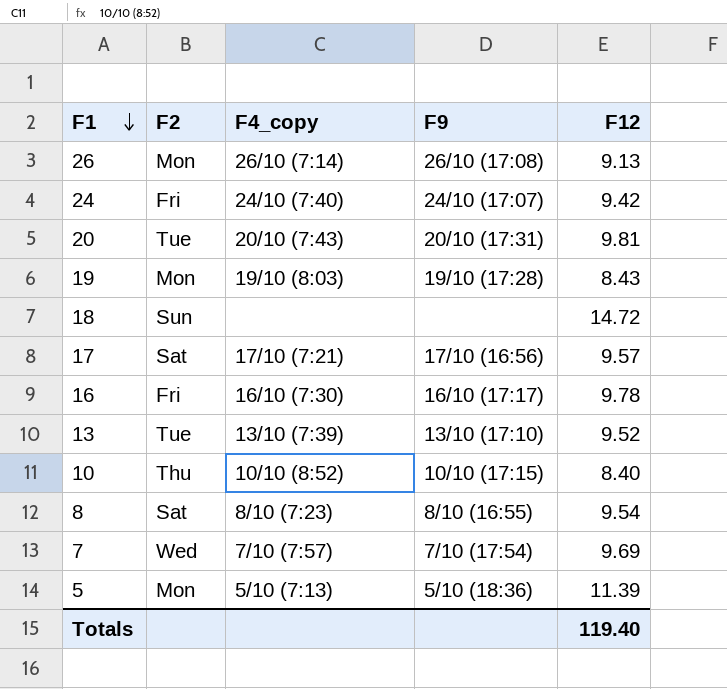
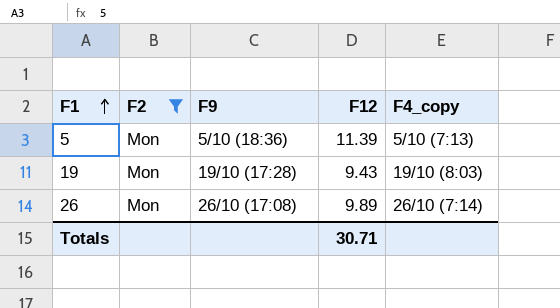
filter: none -> F2 = Mon
row order: F1 descending -> F1 ascending
column F4_copy | position: 3 -> 5
19 | F12: 8.43 -> 9.43
26 | F12: 9.13 -> 9.89
Totals | F12: 119.40 -> 30.71

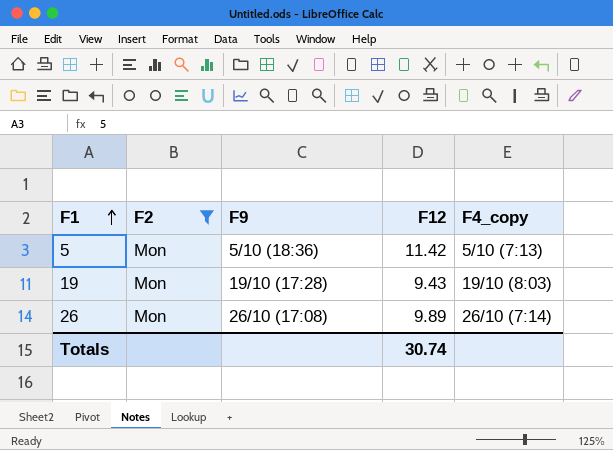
5 | F12: 11.39 -> 11.42
Totals | F12: 30.71 -> 30.74

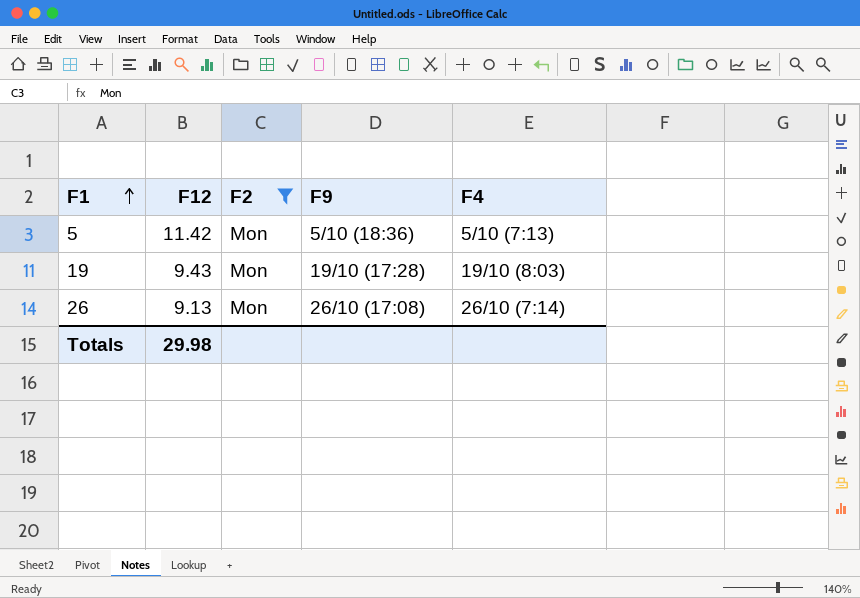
column F12 | position: 4 -> 2
column name: F4_copy -> F4
26 | F12: 9.89 -> 9.13
Totals | F12: 30.74 -> 29.98

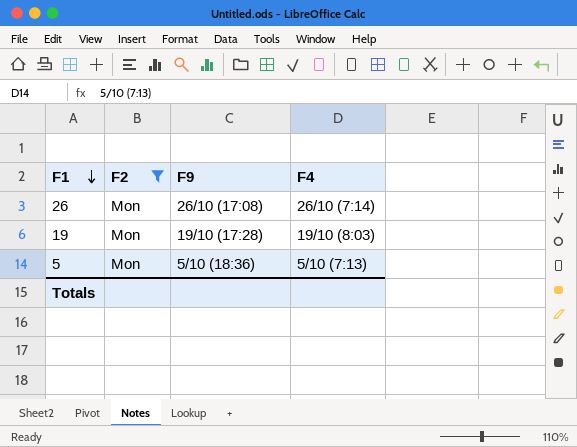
row order: F1 ascending -> F1 descending
column F12 | position: 2 -> none

